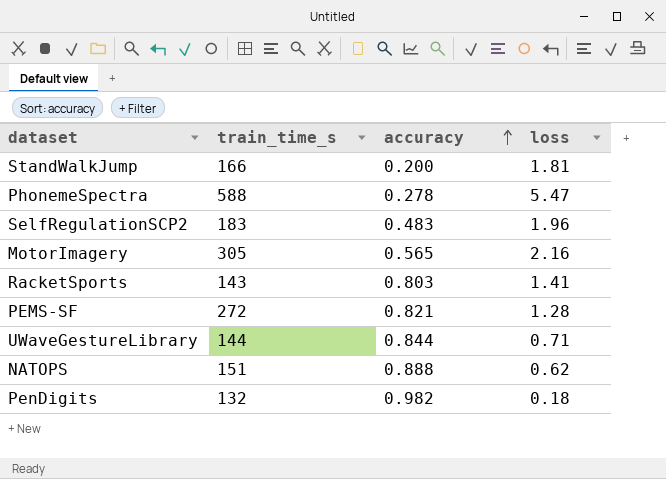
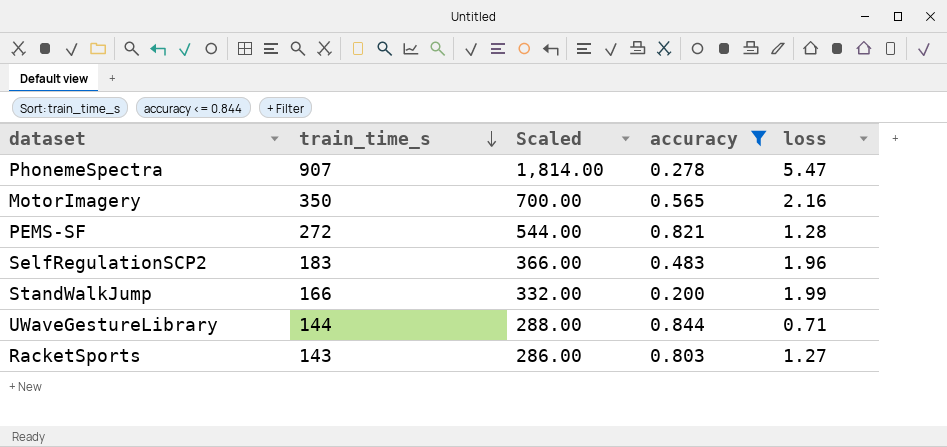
filter: none -> accuracy <= 0.844
row order: accuracy ascending -> train_time_s descending
column Scaled | formula: none -> [train_time_s] * 2
PhonemeSpectra | train_time_s: 588 -> 907
MotorImagery | train_time_s: 305 -> 350
StandWalkJump | loss: 1.81 -> 1.99
RacketSports | loss: 1.41 -> 1.27

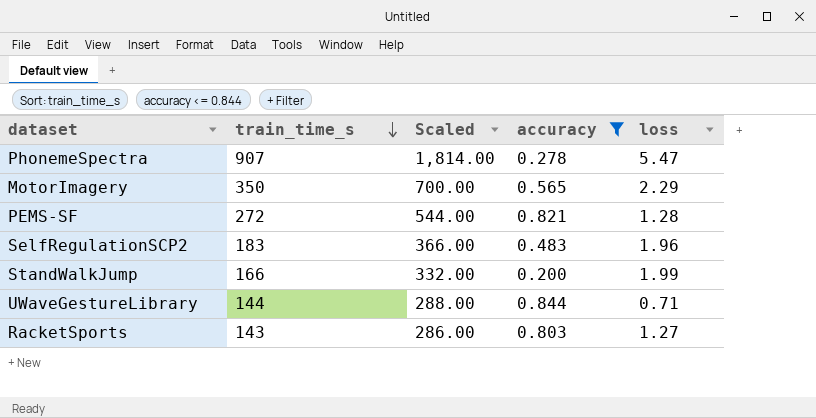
MotorImagery | loss: 2.16 -> 2.29

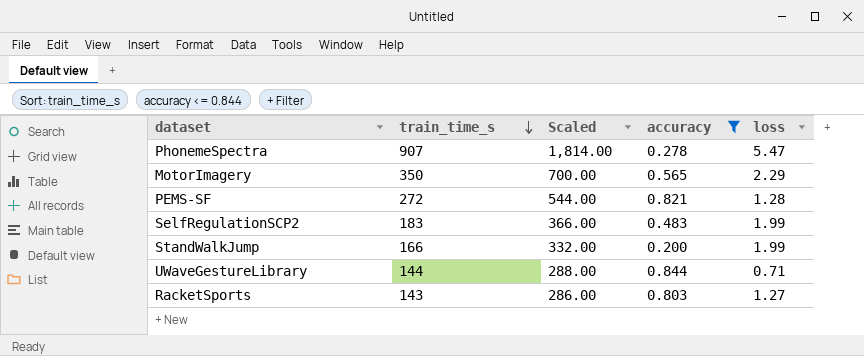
SelfRegulationSCP2 | loss: 1.96 -> 1.99

